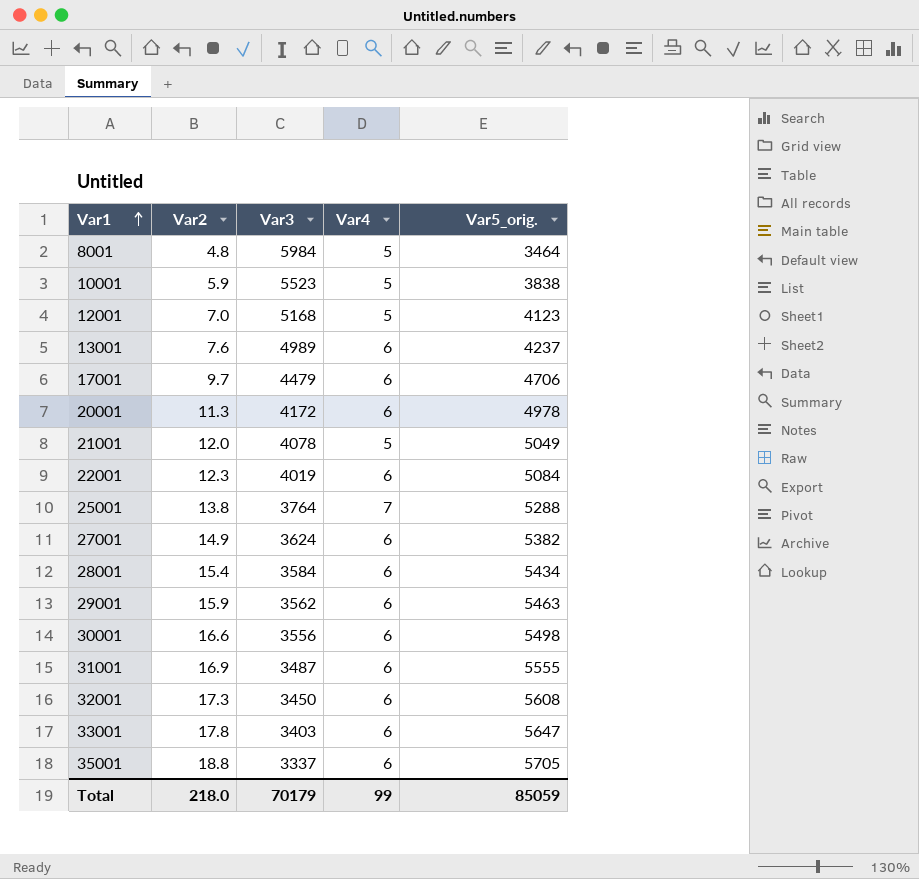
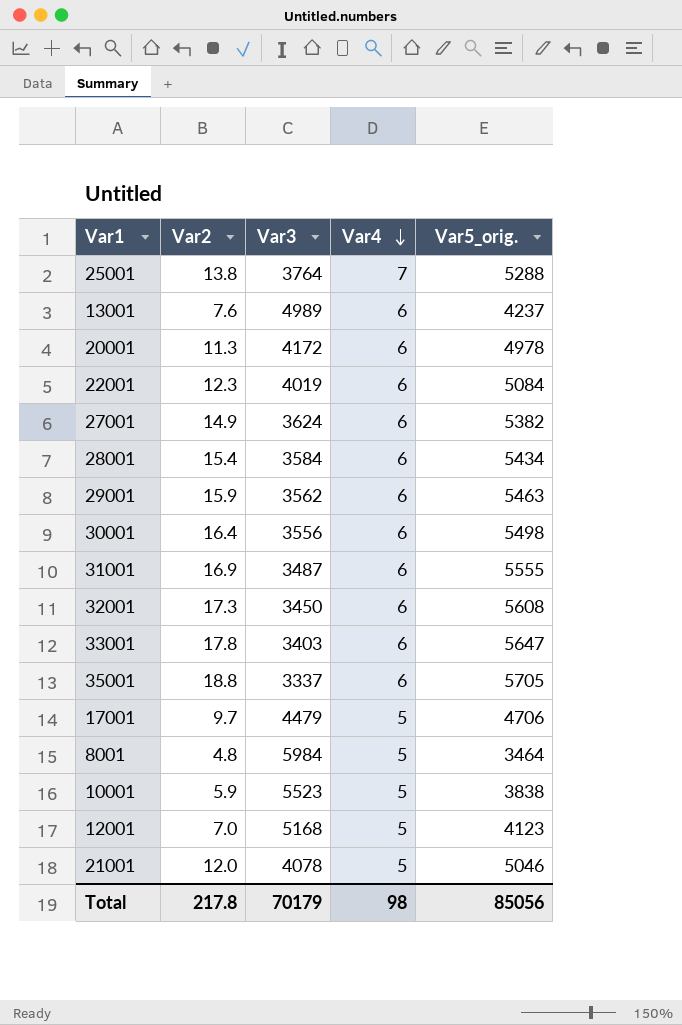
row order: Var1 ascending -> Var4 descending
30001 | Var2: 16.6 -> 16.4
17001 | Var4: 6 -> 5
21001 | Var5_orig.: 5049 -> 5046
Total | Var2: 218.0 -> 217.8
Total | Var4: 99 -> 98
Total | Var5_orig.: 85059 -> 85056

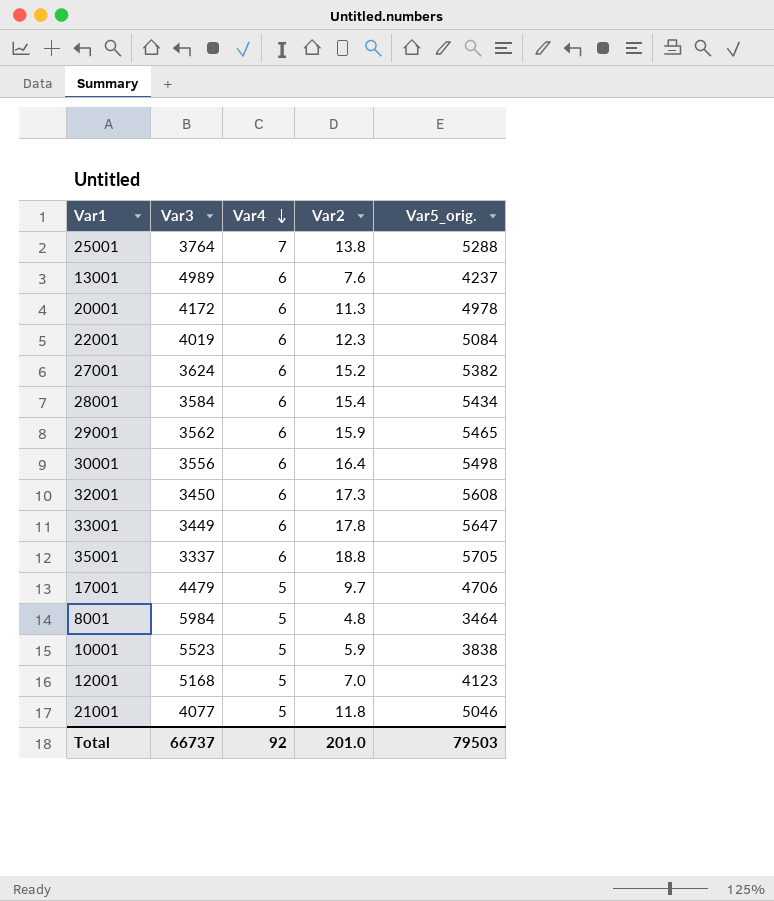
column Var2 | position: 2 -> 4
row 31001: 16.9 | 3487 | 6 | 5555 -> none
27001 | Var2: 14.9 -> 15.2
29001 | Var5_orig.: 5463 -> 5465
33001 | Var3: 3403 -> 3449
21001 | Var3: 4078 -> 4077
21001 | Var2: 12.0 -> 11.8
Total | Var3: 70179 -> 66737
Total | Var4: 98 -> 92
Total | Var2: 217.8 -> 201.0
Total | Var5_orig.: 85056 -> 79503

